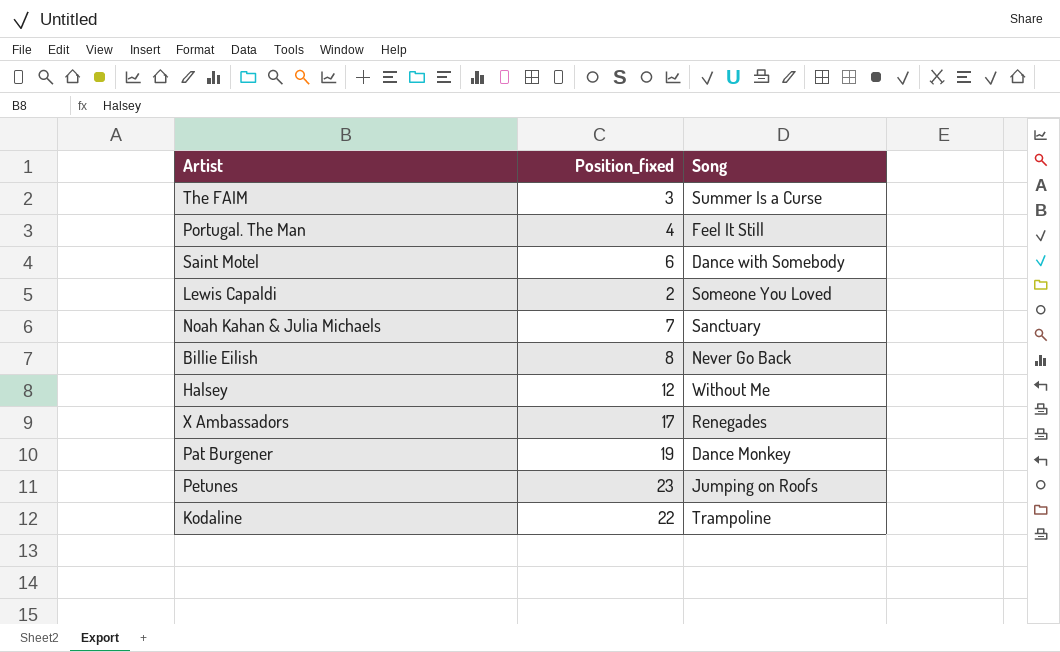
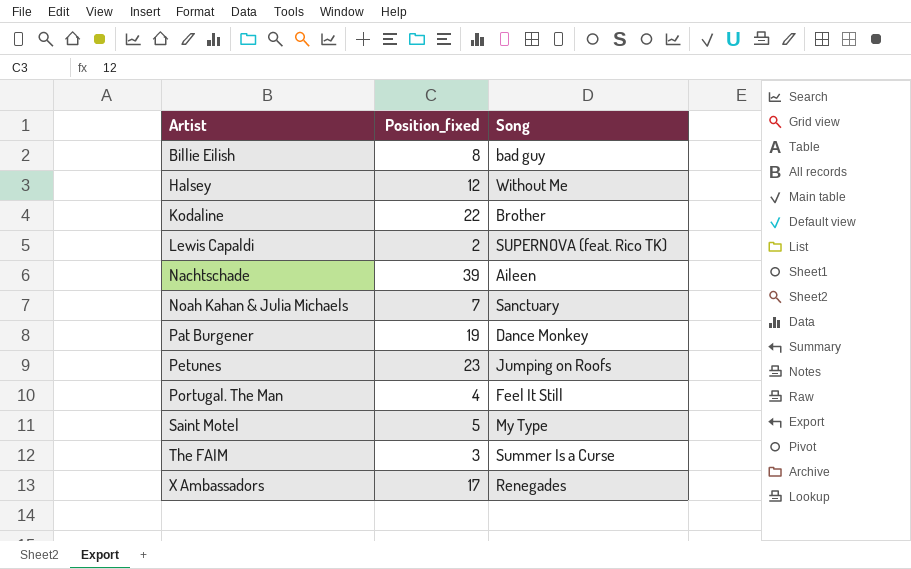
row order: none -> Artist ascending
Billie Eilish | Song: Never Go Back -> bad guy
Kodaline | Song: Trampoline -> Brother
Lewis Capaldi | Song: Someone You Loved -> SUPERNOVA (feat. Rico TK)
row Nachtschade: none -> 39 | Aileen
Saint Motel | Position_fixed: 6 -> 5
Saint Motel | Song: Dance with Somebody -> My Type

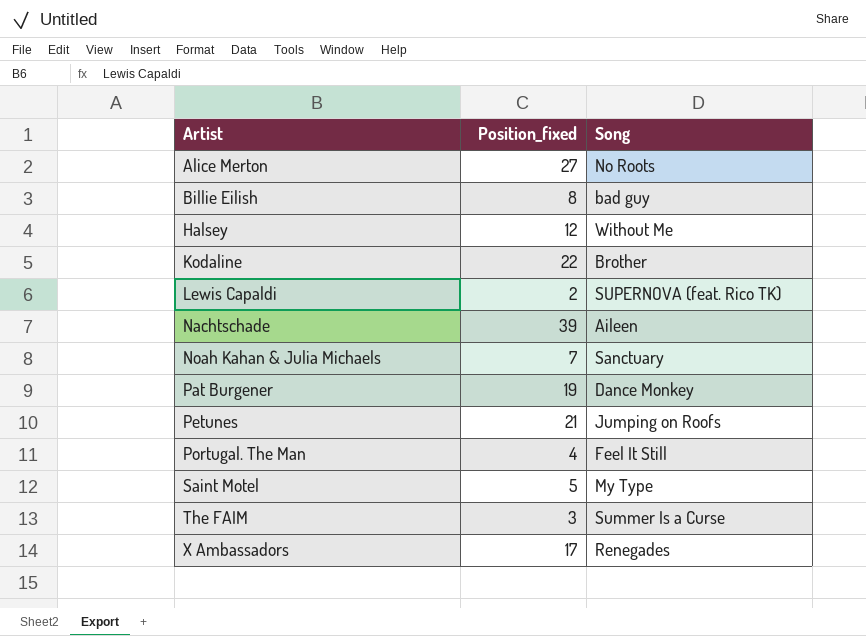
row Alice Merton: none -> 27 | No Roots
Petunes | Position_fixed: 23 -> 21

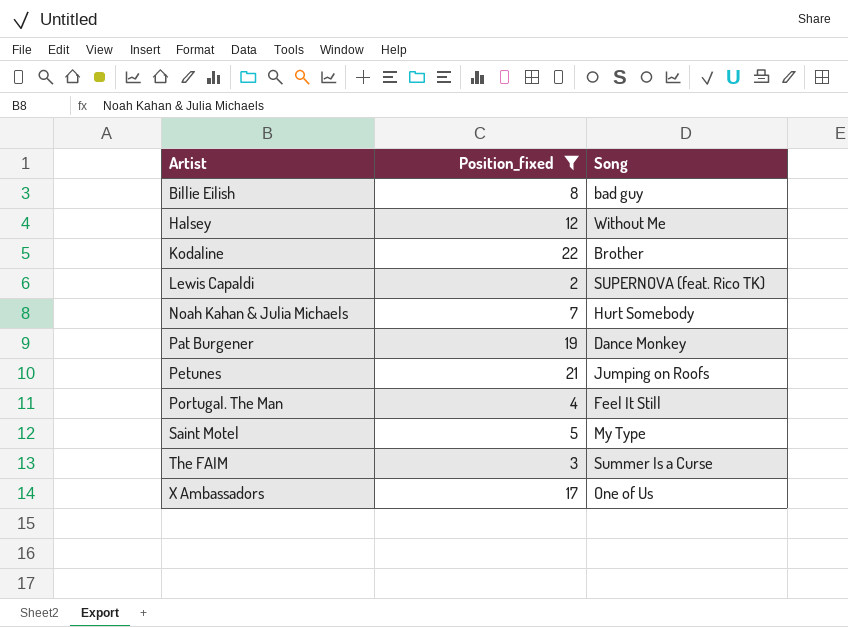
filter: none -> Position_fixed <= 22
Noah Kahan & Julia Michaels | Song: Sanctuary -> Hurt Somebody
X Ambassadors | Song: Renegades -> One of Us

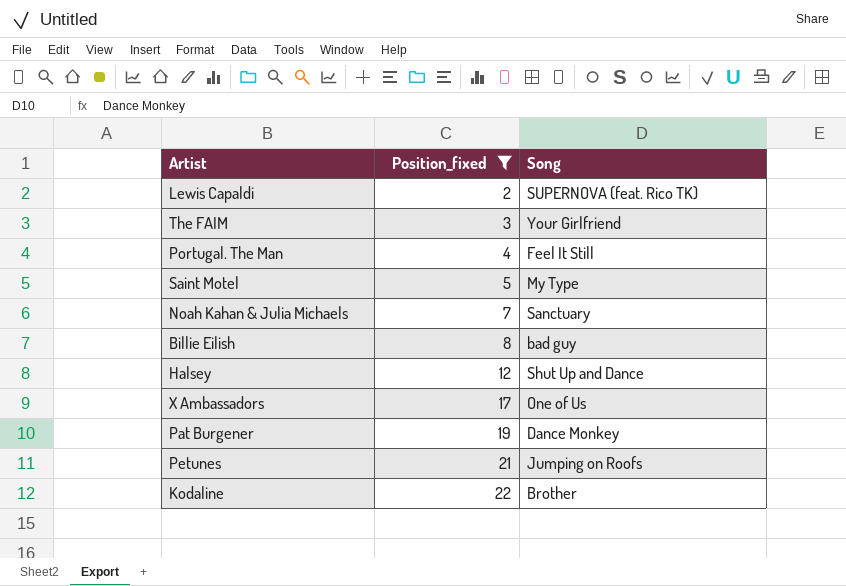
row order: Artist ascending -> Position_fixed ascending
The FAIM | Song: Summer Is a Curse -> Your Girlfriend
Noah Kahan & Julia Michaels | Song: Hurt Somebody -> Sanctuary
Halsey | Song: Without Me -> Shut Up and Dance

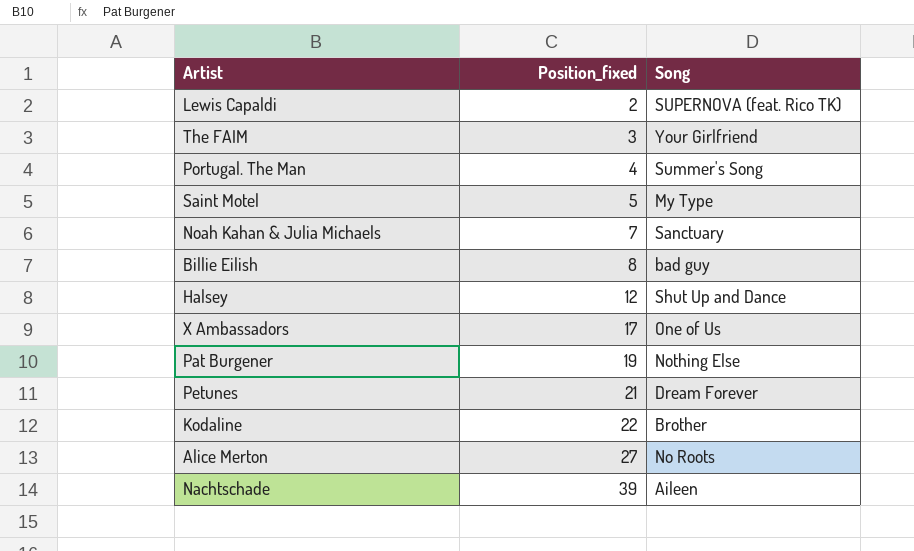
filter: Position_fixed <= 22 -> none
Portugal. The Man | Song: Feel It Still -> Summer's Song
Pat Burgener | Song: Dance Monkey -> Nothing Else
Petunes | Song: Jumping on Roofs -> Dream Forever

